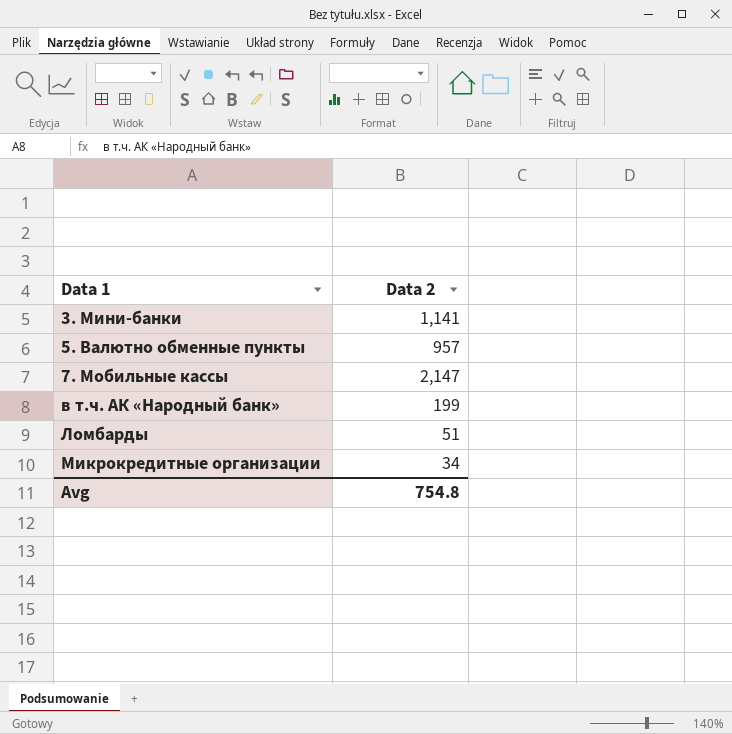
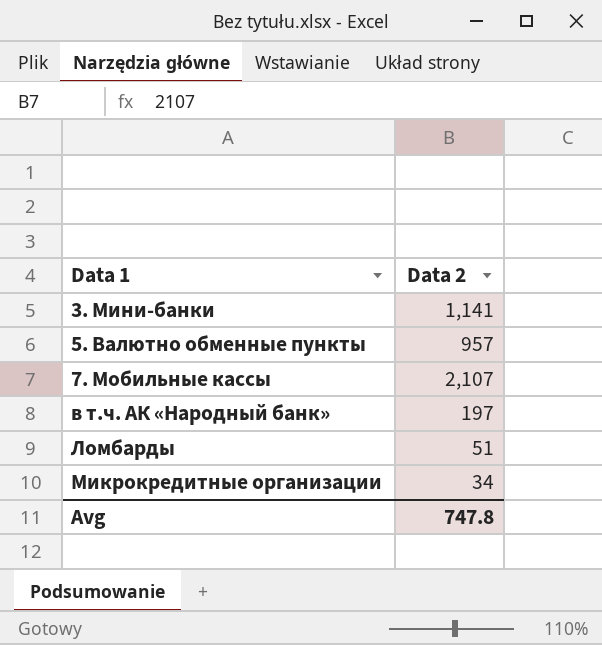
7. Мобильные кассы | Data 2: 2,147 -> 2,107
в т.ч. АК «Народный банк» | Data 2: 199 -> 197
Avg | Data 2: 754.8 -> 747.8

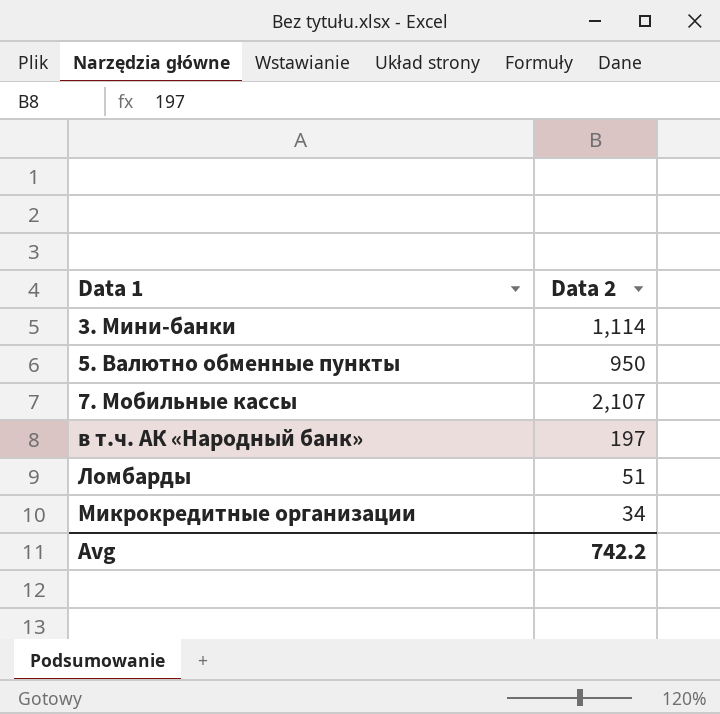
3. Мини-банки | Data 2: 1,141 -> 1,114
5. Валютно обменные пункты | Data 2: 957 -> 950
Avg | Data 2: 747.8 -> 742.2

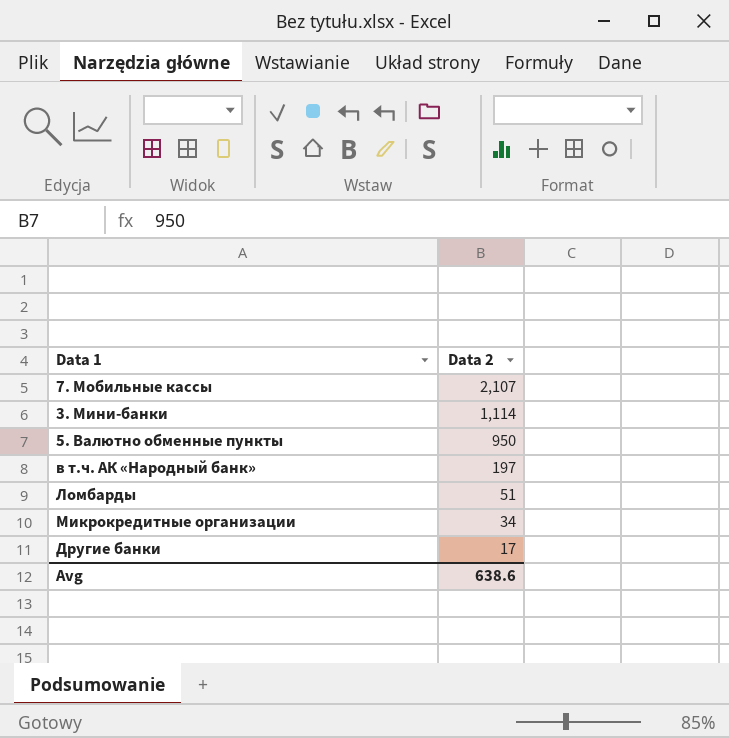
row order: Data 1 ascending -> Data 2 descending
row Другие банки: none -> 17
Avg | Data 2: 742.2 -> 638.6

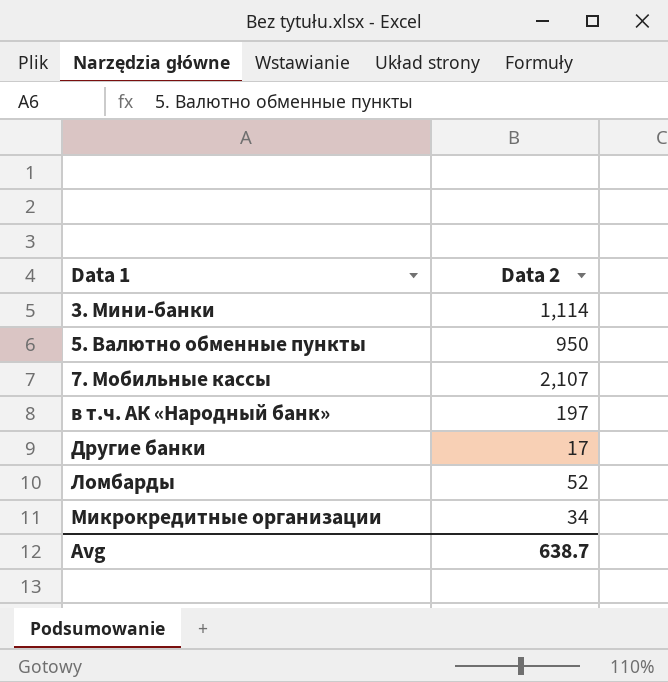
row order: Data 2 descending -> Data 1 ascending
Ломбарды | Data 2: 51 -> 52
Avg | Data 2: 638.6 -> 638.7

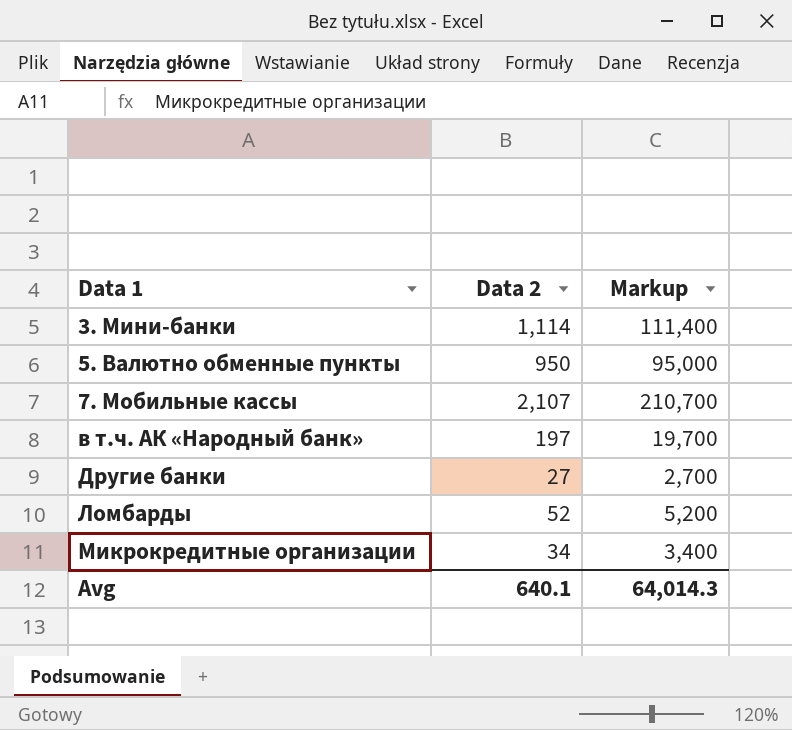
column Markup | formula: none -> [Data 2] * 100
Другие банки | Data 2: 17 -> 27
Avg | Data 2: 638.7 -> 640.1

